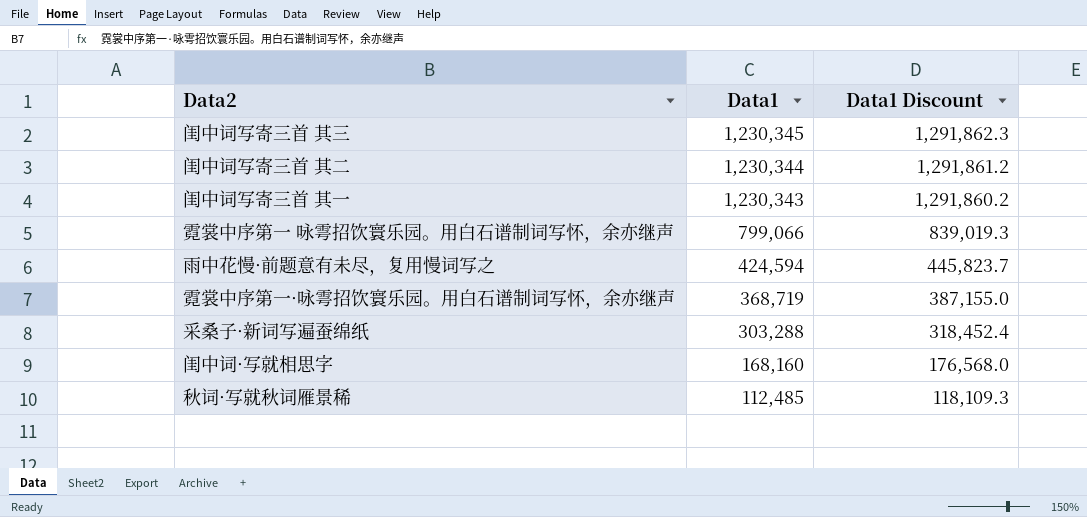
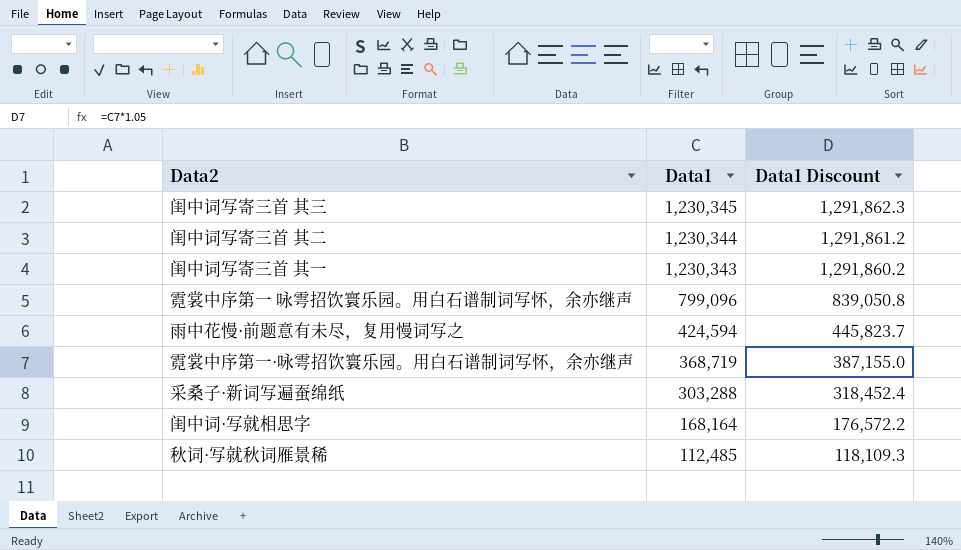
霓裳中序第一 咏雩招饮寰乐园。用白石谱制词写怀，余亦继声 | Data1: 799,066 -> 799,096
霓裳中序第一 咏雩招饮寰乐园。用白石谱制词写怀，余亦继声 | Data1 Discount: 839,019.3 -> 839,050.8
闺中词·写就相思字 | Data1: 168,160 -> 168,164
闺中词·写就相思字 | Data1 Discount: 176,568.0 -> 176,572.2

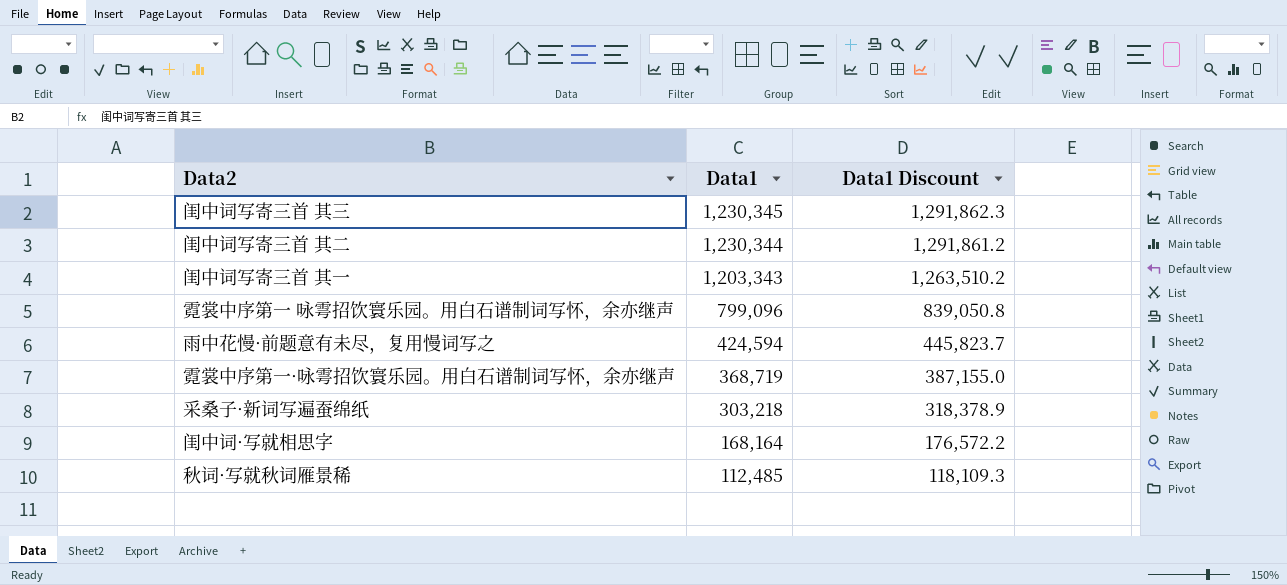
闺中词写寄三首 其一 | Data1: 1,230,343 -> 1,203,343
闺中词写寄三首 其一 | Data1 Discount: 1,291,860.2 -> 1,263,510.2
采桑子·新词写遍蚕绵纸 | Data1: 303,288 -> 303,218
采桑子·新词写遍蚕绵纸 | Data1 Discount: 318,452.4 -> 318,378.9

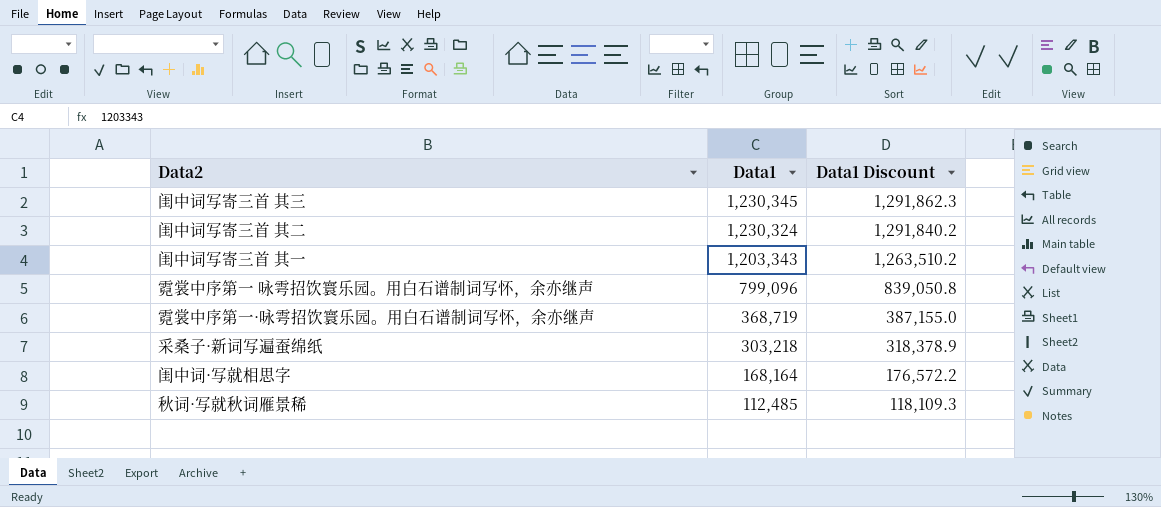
row 雨中花慢·前题意有未尽，复用慢词写之: 424,594 | 445,823.7 -> none
闺中词写寄三首 其二 | Data1: 1,230,344 -> 1,230,324
闺中词写寄三首 其二 | Data1 Discount: 1,291,861.2 -> 1,291,840.2

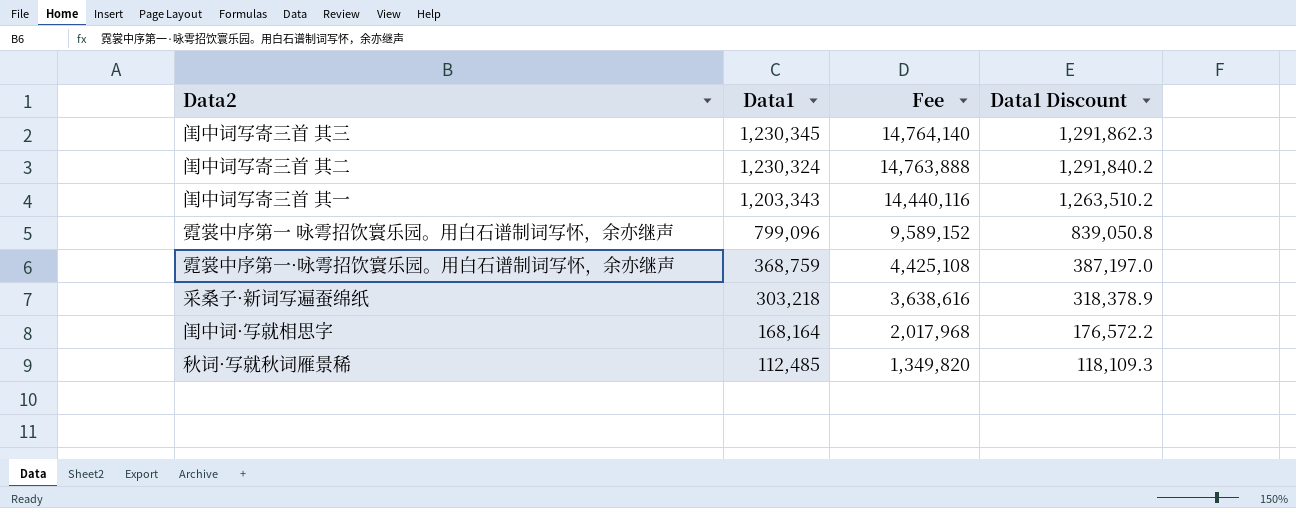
column Fee | formula: none -> [Data1] * 12
霓裳中序第一·咏雩招饮寰乐园。用白石谱制词写怀，余亦继声 | Data1: 368,719 -> 368,759
霓裳中序第一·咏雩招饮寰乐园。用白石谱制词写怀，余亦继声 | Data1 Discount: 387,155.0 -> 387,197.0

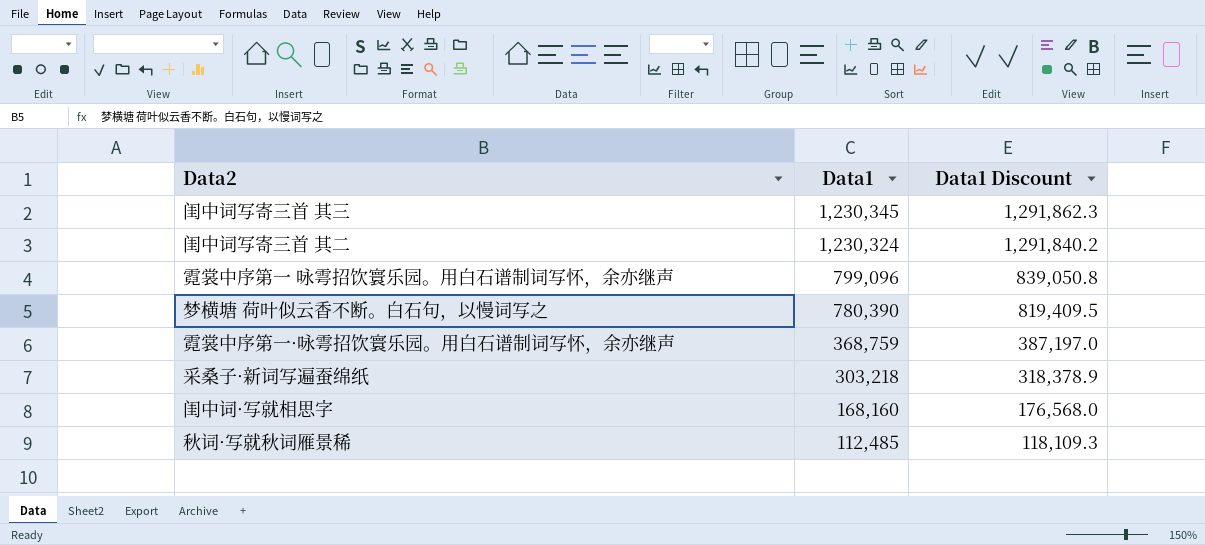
column Fee | formula: [Data1] * 12 -> none
row 闺中词写寄三首 其一: 1,203,343 | 14,440,116 | 1,263,510.2 -> none
row 梦横塘 荷叶似云香不断。白石句，以慢词写之: none -> 780,390 | 819,409.5
闺中词·写就相思字 | Data1: 168,164 -> 168,160
闺中词·写就相思字 | Data1 Discount: 176,572.2 -> 176,568.0

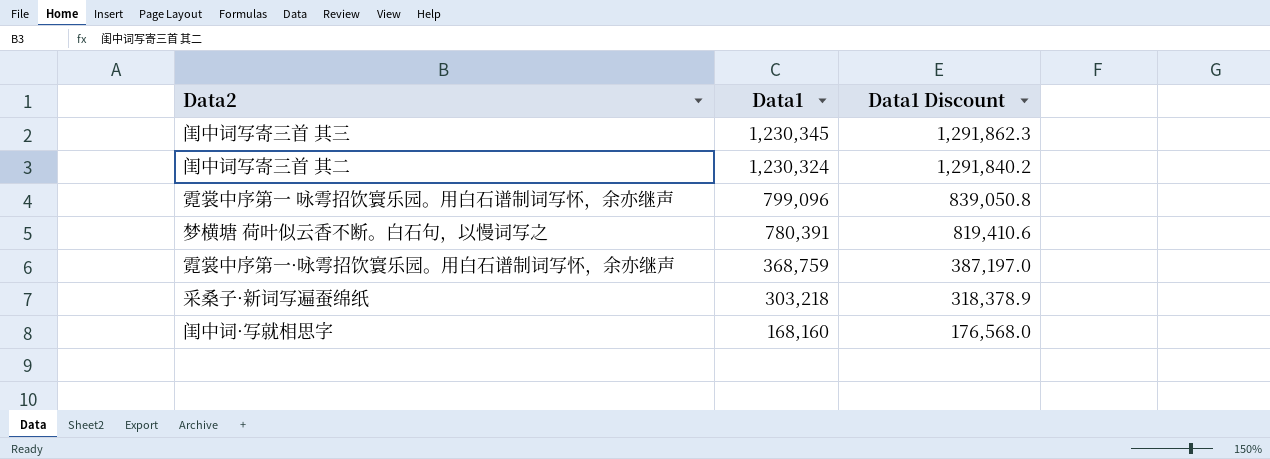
row 秋词·写就秋词雁景稀: 112,485 | 118,109.3 -> none
梦横塘 荷叶似云香不断。白石句，以慢词写之 | Data1: 780,390 -> 780,391
梦横塘 荷叶似云香不断。白石句，以慢词写之 | Data1 Discount: 819,409.5 -> 819,410.6

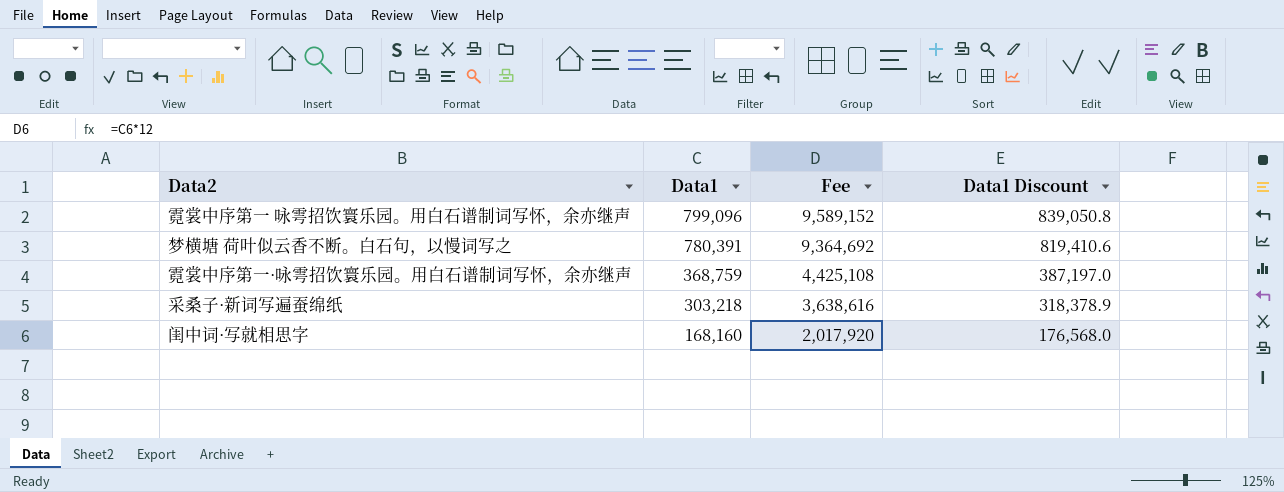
column Fee | formula: none -> [Data1] * 12
row 闺中词写寄三首 其三: 1,230,345 | 1,291,862.3 -> none
row 闺中词写寄三首 其二: 1,230,324 | 1,291,840.2 -> none

